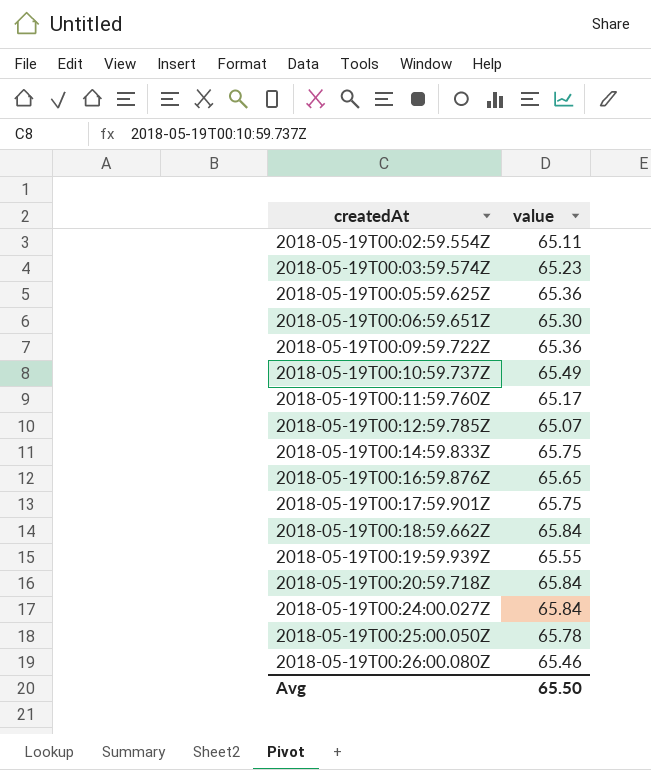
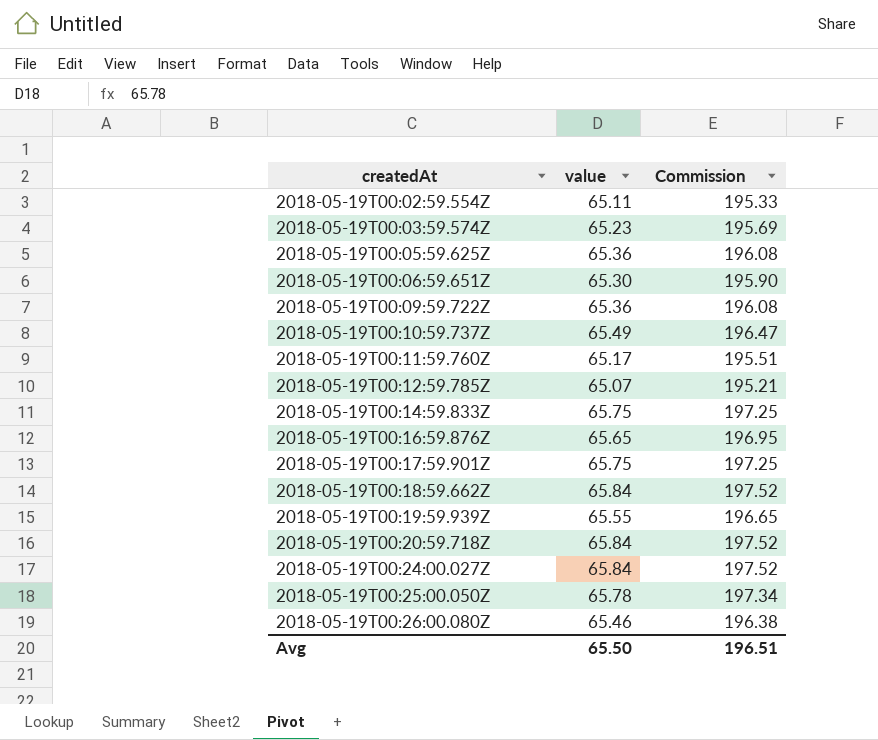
column Commission | formula: none -> [value] * 3

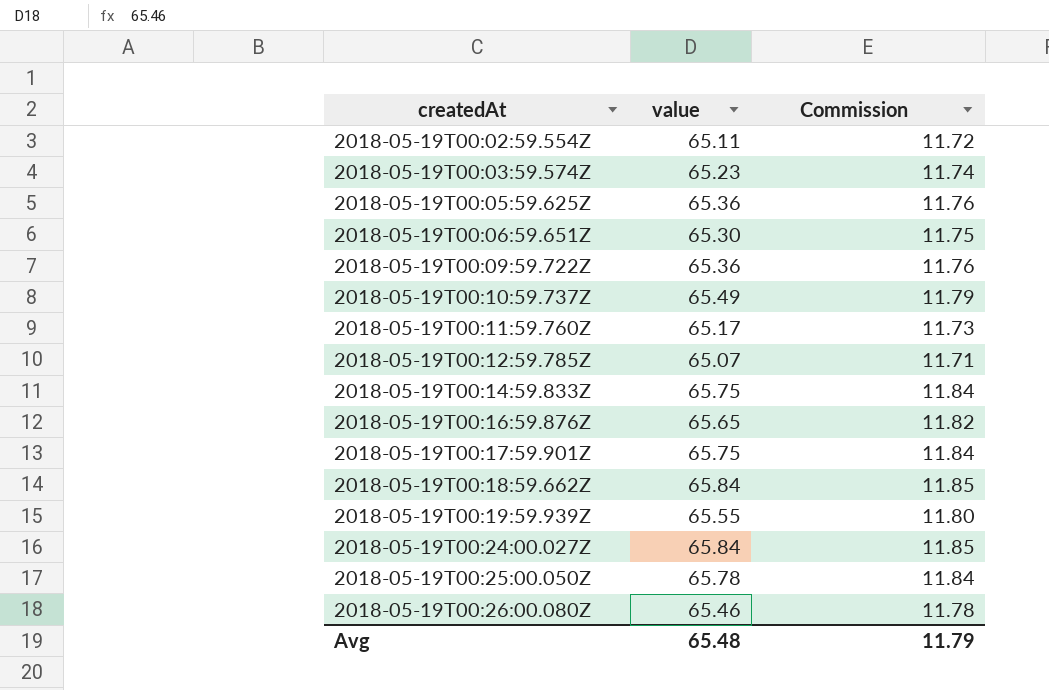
column Commission | formula: [value] * 3 -> [value] * 0.18
row 2018-05-19T00:20:59.718Z: 65.84 | 197.52 -> none
Avg | value: 65.50 -> 65.48
Avg | Commission: 196.51 -> 11.79

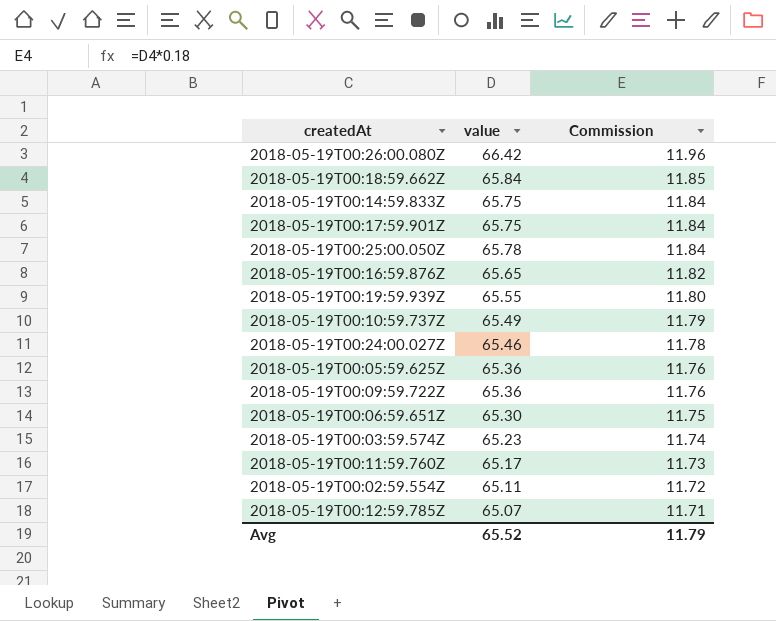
row order: createdAt ascending -> Commission descending
2018-05-19T00:26:00.080Z | value: 65.46 -> 66.42
2018-05-19T00:26:00.080Z | Commission: 11.78 -> 11.96
2018-05-19T00:24:00.027Z | value: 65.84 -> 65.46
2018-05-19T00:24:00.027Z | Commission: 11.85 -> 11.78
Avg | value: 65.48 -> 65.52

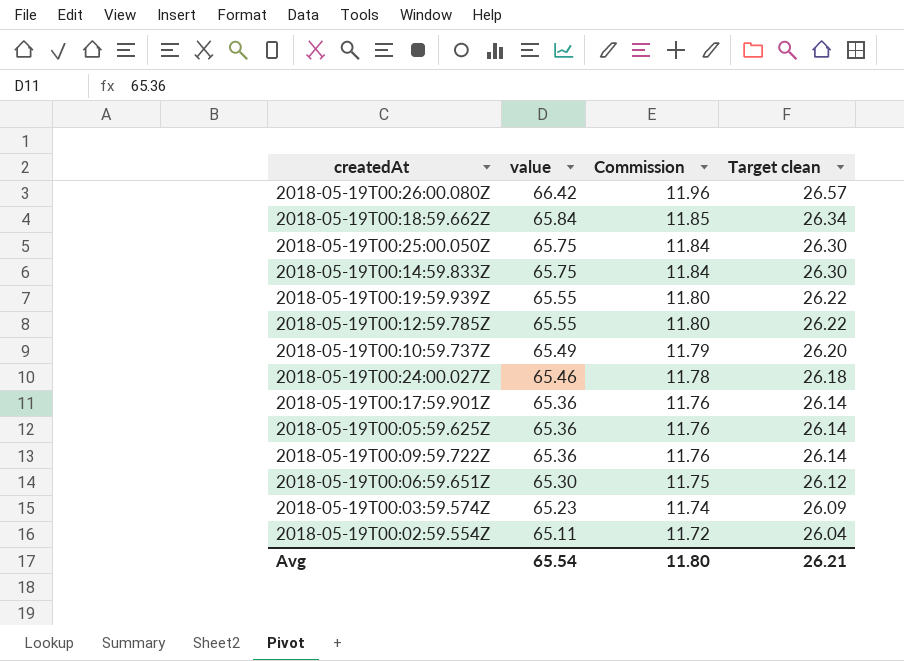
row order: Commission descending -> value descending
column Target clean | formula: none -> [value] * 0.4
row 2018-05-19T00:16:59.876Z: 65.65 | 11.82 -> none
row 2018-05-19T00:11:59.760Z: 65.17 | 11.73 -> none
2018-05-19T00:25:00.050Z | value: 65.78 -> 65.75
2018-05-19T00:12:59.785Z | value: 65.07 -> 65.55
2018-05-19T00:12:59.785Z | Commission: 11.71 -> 11.80
2018-05-19T00:17:59.901Z | value: 65.75 -> 65.36
2018-05-19T00:17:59.901Z | Commission: 11.84 -> 11.76
Avg | value: 65.52 -> 65.54
Avg | Commission: 11.79 -> 11.80

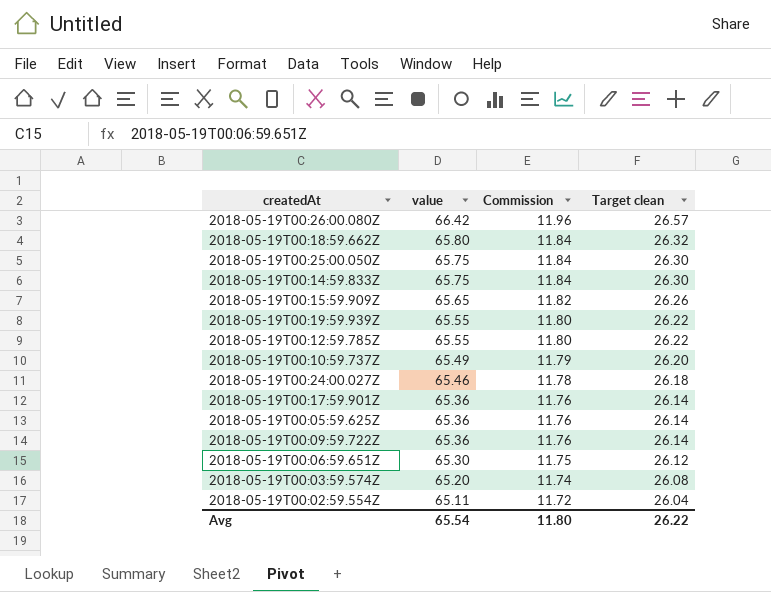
2018-05-19T00:18:59.662Z | value: 65.84 -> 65.80
2018-05-19T00:18:59.662Z | Commission: 11.85 -> 11.84
2018-05-19T00:18:59.662Z | Target clean: 26.34 -> 26.32
row 2018-05-19T00:15:59.909Z: none -> 65.65 | 11.82 | 26.26
2018-05-19T00:03:59.574Z | value: 65.23 -> 65.20
2018-05-19T00:03:59.574Z | Target clean: 26.09 -> 26.08
Avg | Target clean: 26.21 -> 26.22

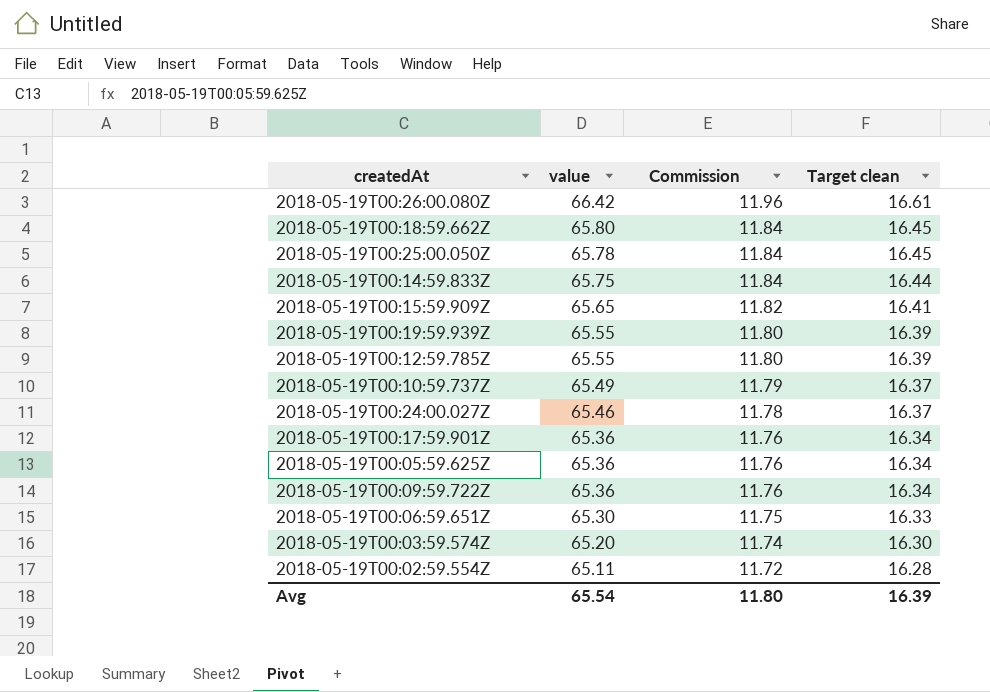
column Target clean | formula: [value] * 0.4 -> [value] * 0.25
2018-05-19T00:25:00.050Z | value: 65.75 -> 65.78
Avg | Target clean: 26.22 -> 16.39

